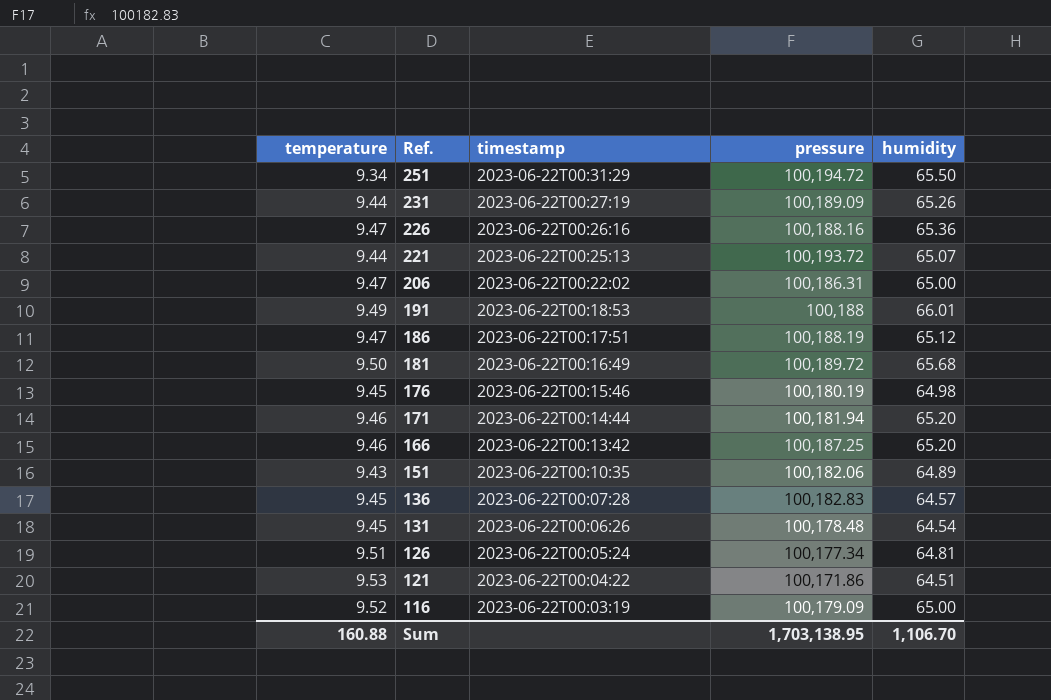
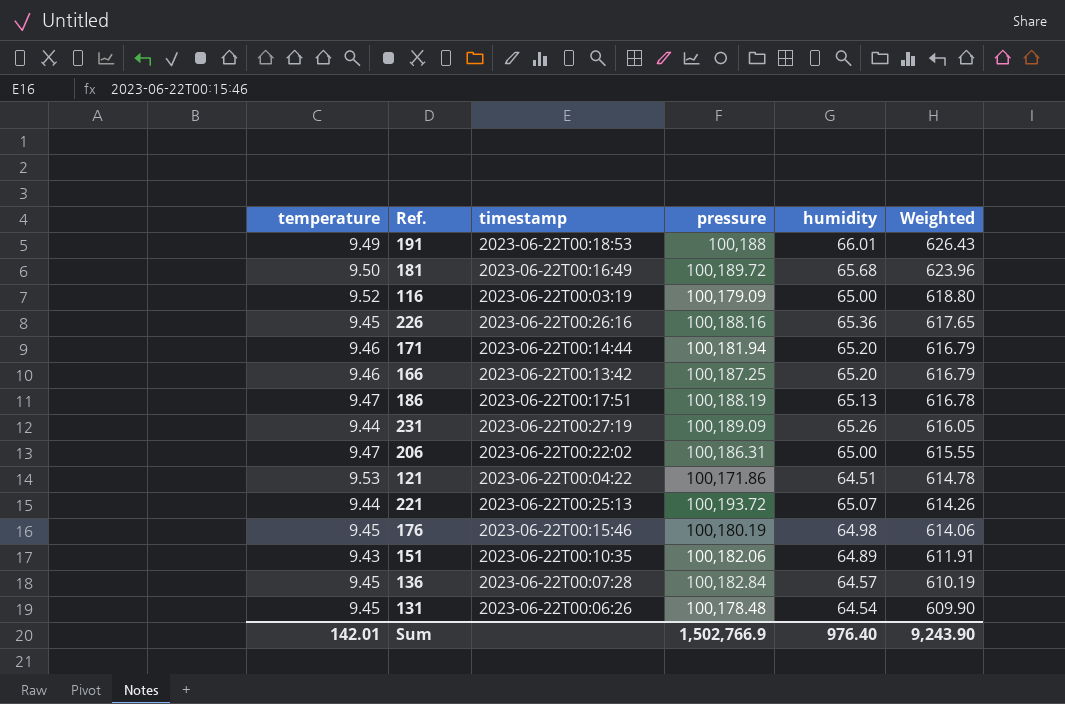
row order: Ref. descending -> Weighted descending
column Weighted | formula: none -> [temperature] * [humidity]
row 251: 9.34 | 2023-06-22T00:31:29 | 100,194.72 | 65.50 -> none
row 126: 9.51 | 2023-06-22T00:05:24 | 100,177.34 | 64.81 -> none
226 | temperature: 9.47 -> 9.45
186 | humidity: 65.12 -> 65.13
136 | pressure: 100,182.83 -> 100,182.84
Sum | temperature: 160.88 -> 142.01
Sum | pressure: 1,703,138.95 -> 1,502,766.9
Sum | humidity: 1,106.70 -> 976.40

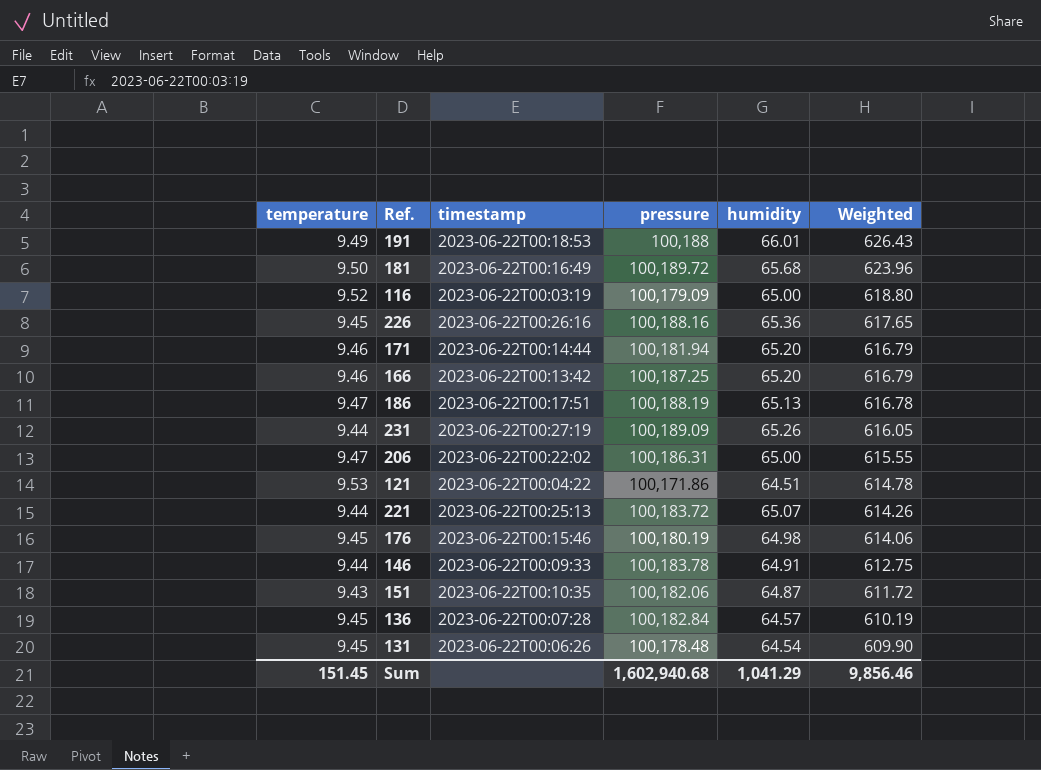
221 | pressure: 100,193.72 -> 100,183.72
row 146: none -> 9.44 | 2023-06-22T00:09:33 | 100,183.78 | 64.91 | 612.75
151 | humidity: 64.89 -> 64.87
151 | Weighted: 611.91 -> 611.72
Sum | temperature: 142.01 -> 151.45
Sum | pressure: 1,502,766.9 -> 1,602,940.68
Sum | humidity: 976.40 -> 1,041.29
Sum | Weighted: 9,243.90 -> 9,856.46

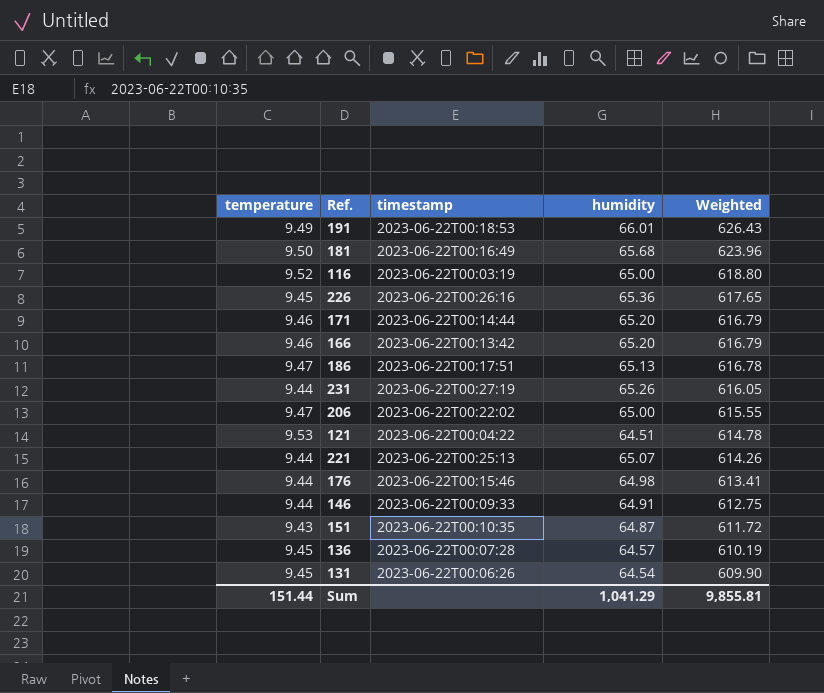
column pressure | position: 4 -> none
176 | temperature: 9.45 -> 9.44
176 | Weighted: 614.06 -> 613.41
Sum | temperature: 151.45 -> 151.44
Sum | Weighted: 9,856.46 -> 9,855.81

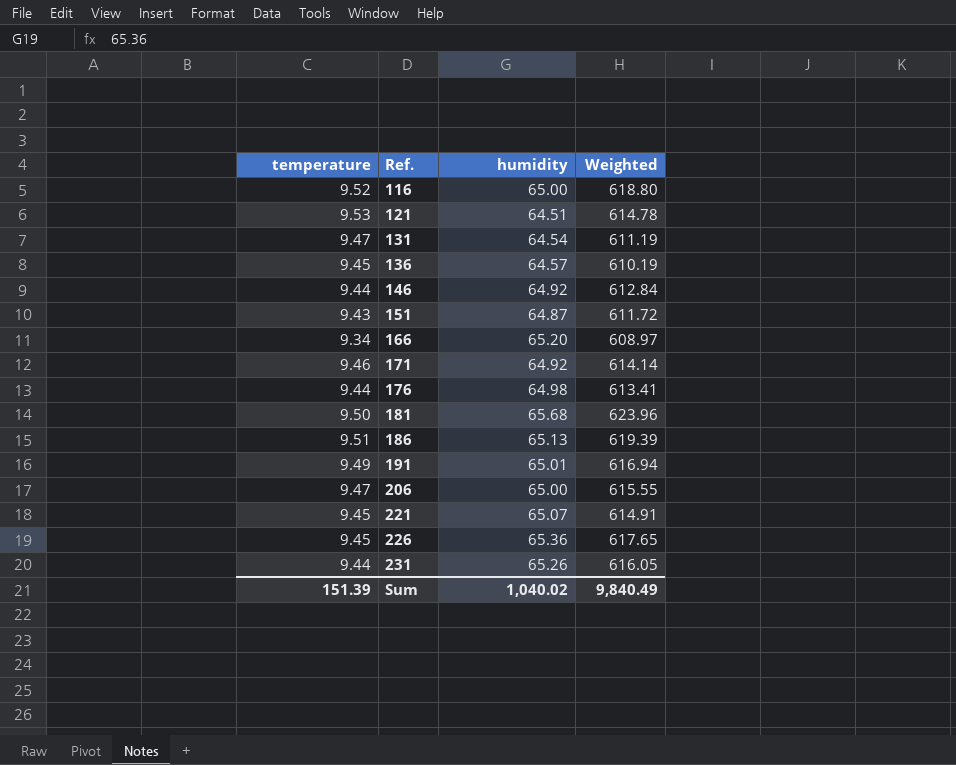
row order: Weighted descending -> Ref. ascending
column timestamp | position: 3 -> none
131 | temperature: 9.45 -> 9.47
131 | Weighted: 609.90 -> 611.19
146 | humidity: 64.91 -> 64.92
146 | Weighted: 612.75 -> 612.84
166 | temperature: 9.46 -> 9.34
166 | Weighted: 616.79 -> 608.97
171 | humidity: 65.20 -> 64.92
171 | Weighted: 616.79 -> 614.14
186 | temperature: 9.47 -> 9.51
186 | Weighted: 616.78 -> 619.39
191 | humidity: 66.01 -> 65.01
191 | Weighted: 626.43 -> 616.94
221 | temperature: 9.44 -> 9.45
221 | Weighted: 614.26 -> 614.91
Sum | temperature: 151.44 -> 151.39
Sum | humidity: 1,041.29 -> 1,040.02
Sum | Weighted: 9,855.81 -> 9,840.49

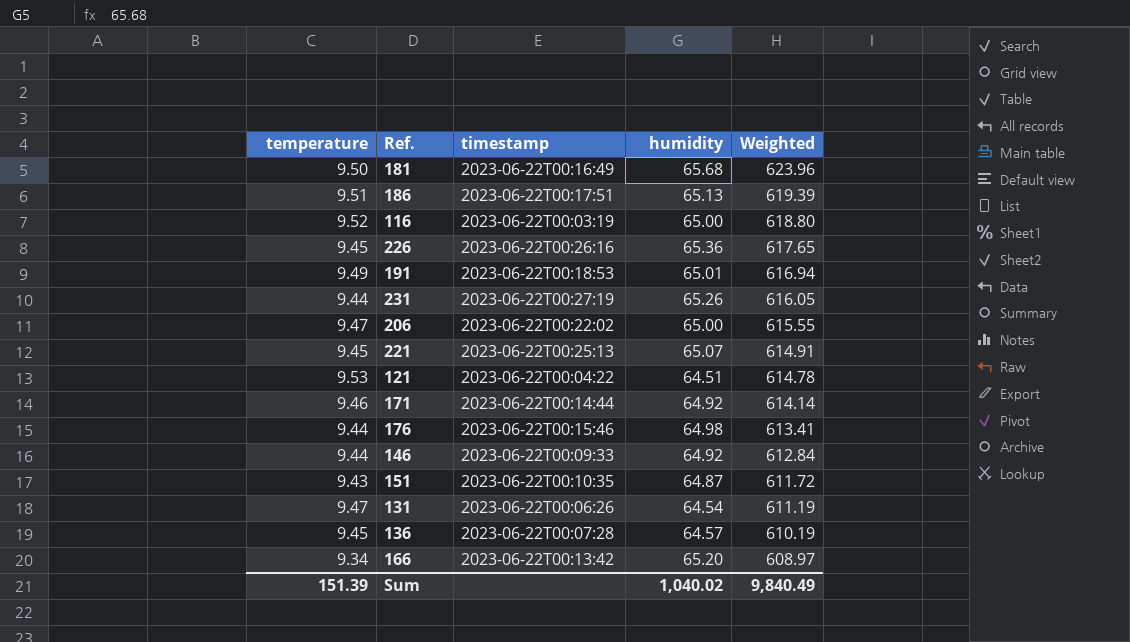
row order: Ref. ascending -> Weighted descending
column timestamp | position: none -> 3

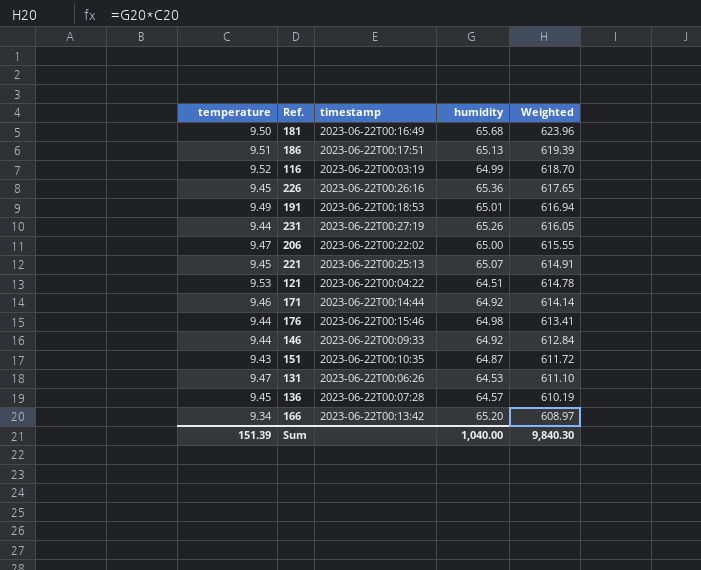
116 | humidity: 65.00 -> 64.99
116 | Weighted: 618.80 -> 618.70
131 | humidity: 64.54 -> 64.53
131 | Weighted: 611.19 -> 611.10
Sum | humidity: 1,040.02 -> 1,040.00
Sum | Weighted: 9,840.49 -> 9,840.30

